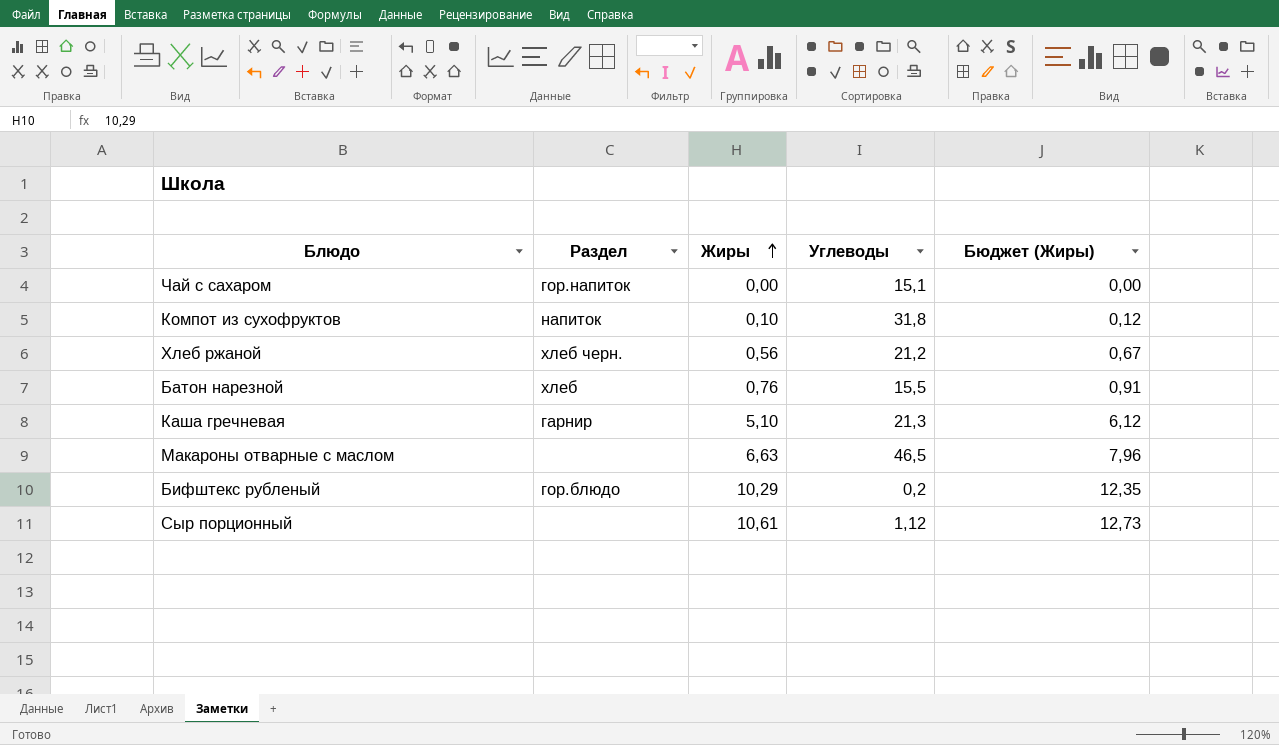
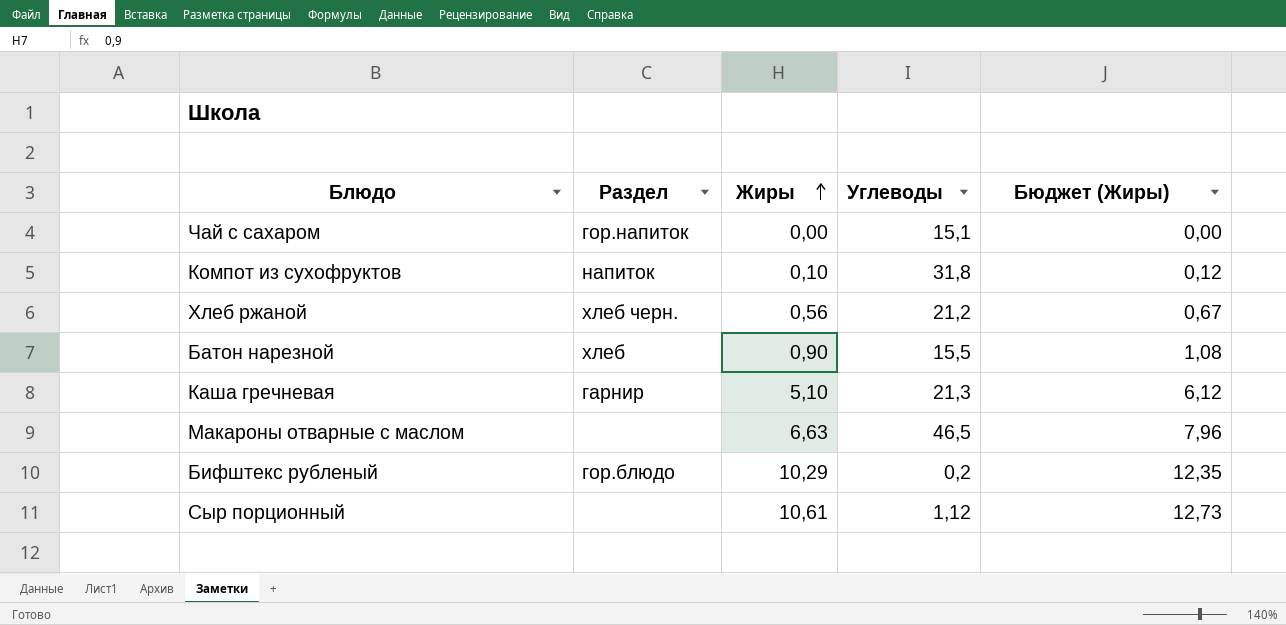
Батон нарезной | Жиры: 0,76 -> 0,90
Батон нарезной | Бюджет (Жиры): 0,91 -> 1,08

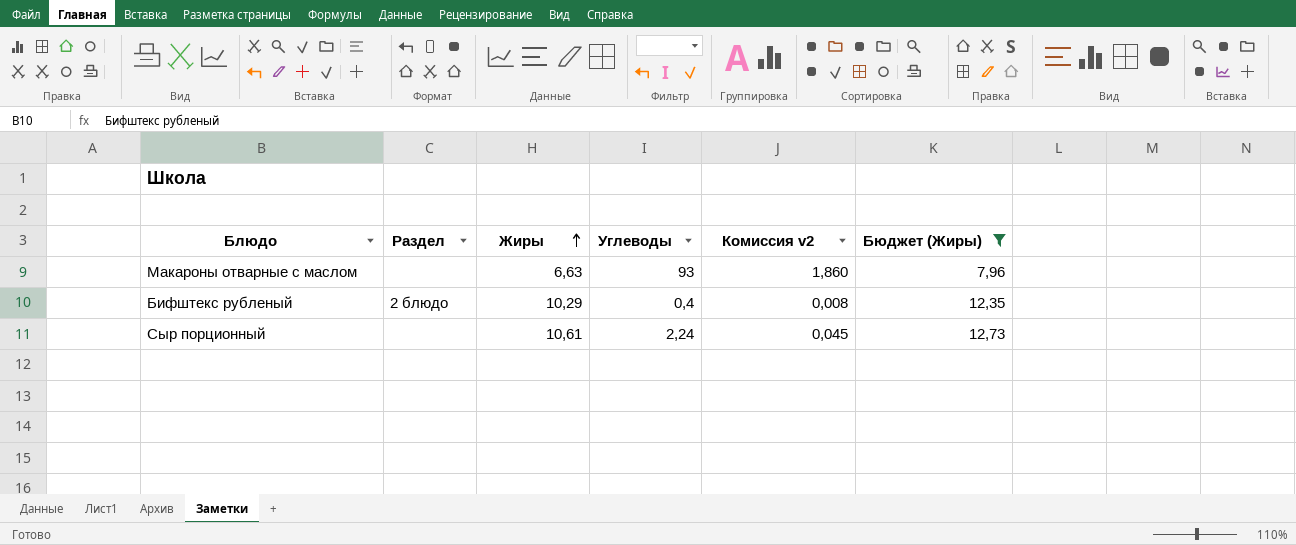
filter: none -> Бюджет (Жиры) >= 7,96
column Комиссия v2 | formula: none -> [Углеводы] * 0,02
Макароны отварные с маслом | Углеводы: 46,5 -> 93
Бифштекс рубленый | Раздел: гор.блюдо -> 2 блюдо
Бифштекс рубленый | Углеводы: 0,2 -> 0,4
Сыр порционный | Углеводы: 1,12 -> 2,24

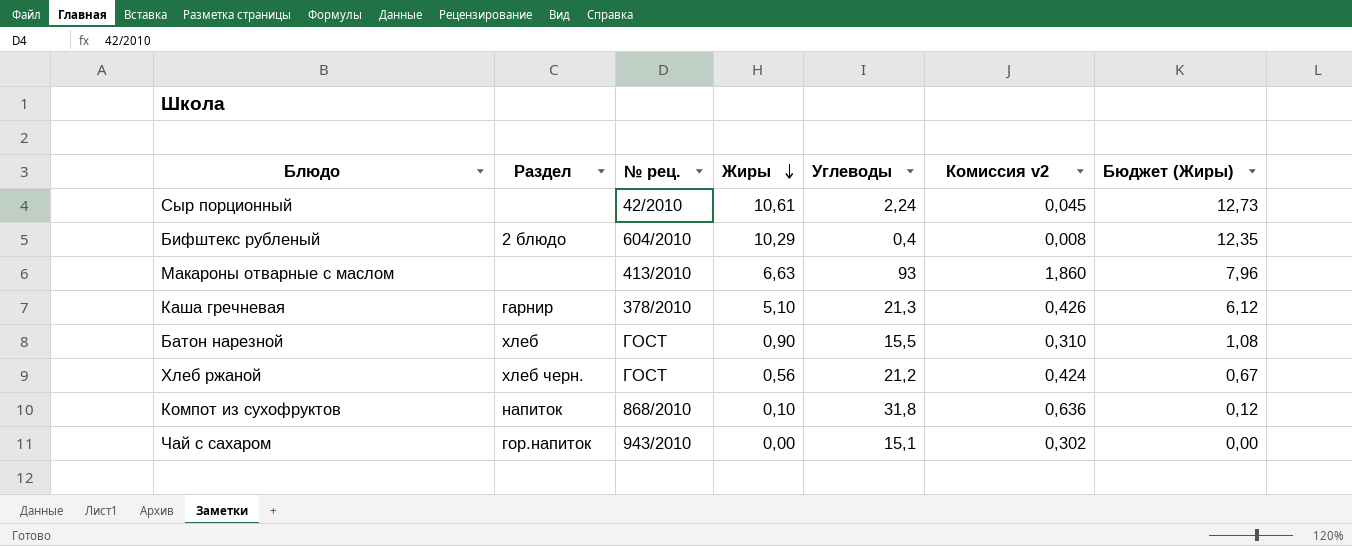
filter: Бюджет (Жиры) >= 7,96 -> none
row order: Жиры ascending -> Жиры descending
column № рец. | position: none -> 3

